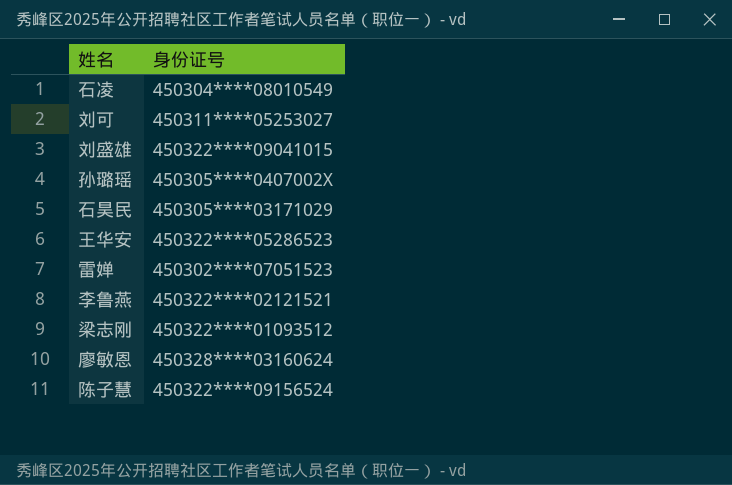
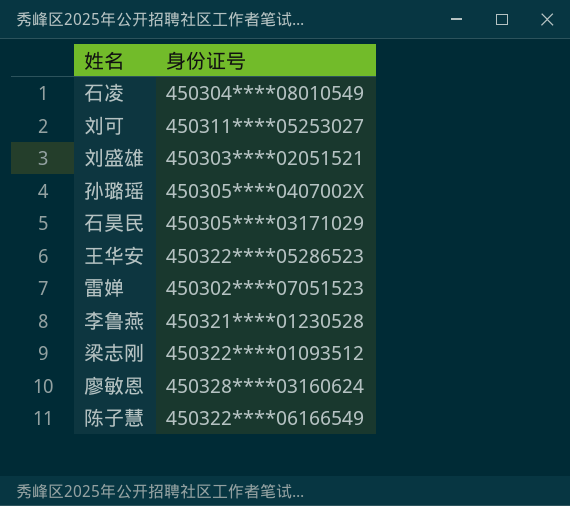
刘盛雄 | 身份证号: 450322****09041015 -> 450303****02051521
李鲁燕 | 身份证号: 450322****02121521 -> 450321****01230528
陈子慧 | 身份证号: 450322****09156524 -> 450322****06166549

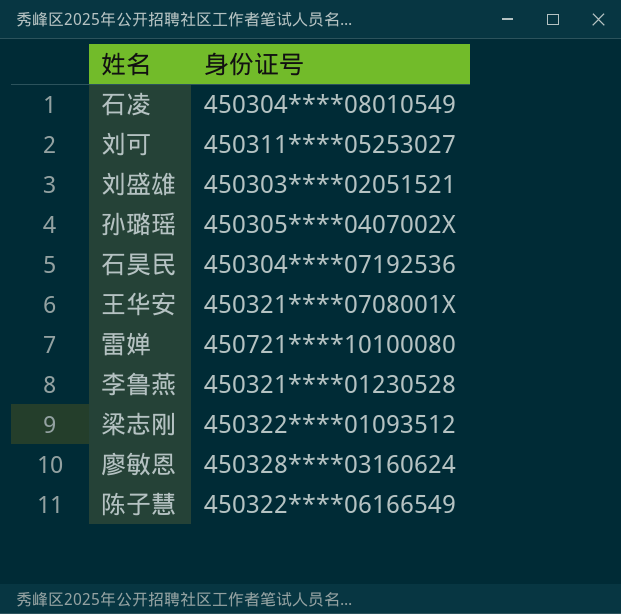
石昊民 | 身份证号: 450305****03171029 -> 450304****07192536
王华安 | 身份证号: 450322****05286523 -> 450321****0708001X
雷婵 | 身份证号: 450302****07051523 -> 450721****10100080

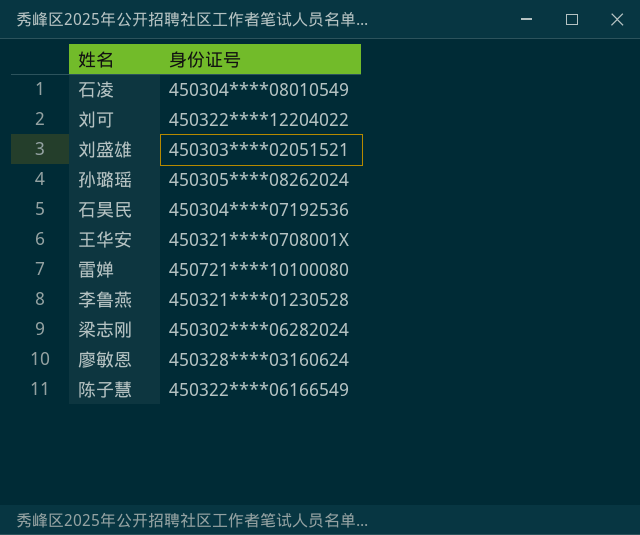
刘可 | 身份证号: 450311****05253027 -> 450322****12204022
孙璐瑶 | 身份证号: 450305****0407002X -> 450305****08262024
梁志刚 | 身份证号: 450322****01093512 -> 450302****06282024

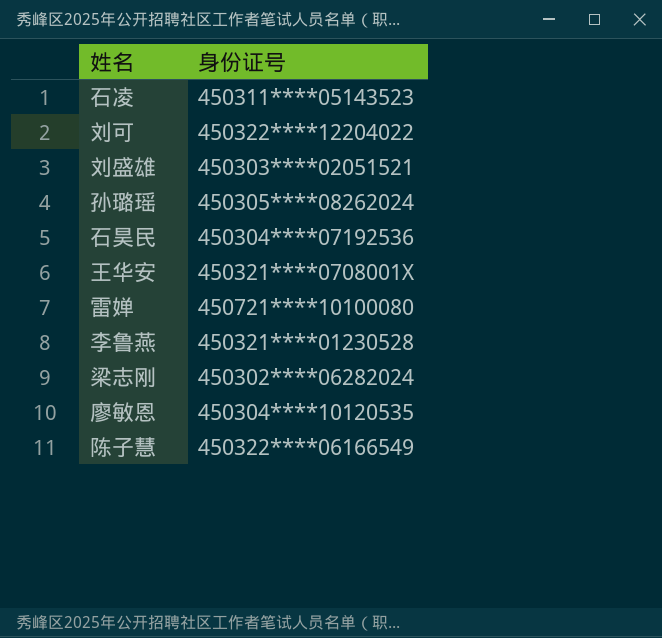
石凌 | 身份证号: 450304****08010549 -> 450311****05143523
廖敏恩 | 身份证号: 450328****03160624 -> 450304****10120535

